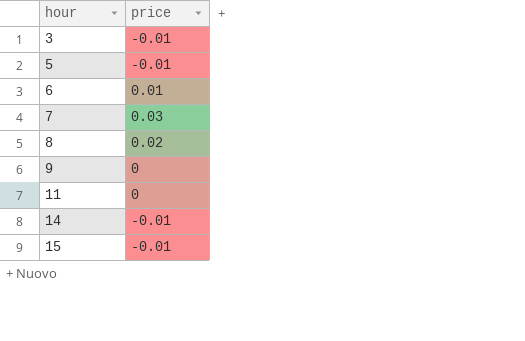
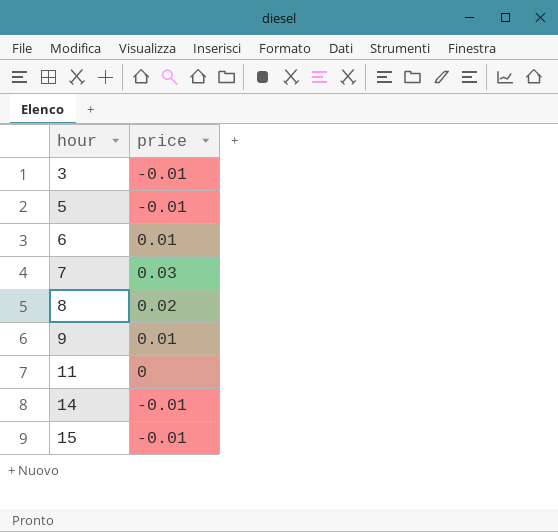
9 | price: 0 -> 0.01

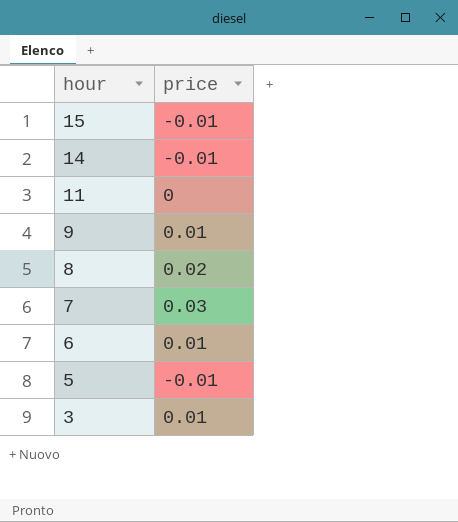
row order: hour ascending -> hour descending
3 | price: -0.01 -> 0.01

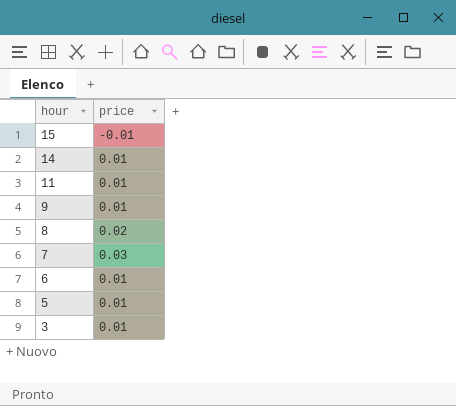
14 | price: -0.01 -> 0.01
11 | price: 0 -> 0.01
5 | price: -0.01 -> 0.01

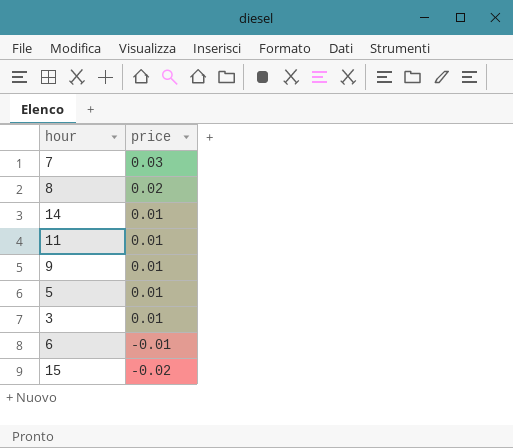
row order: hour descending -> price descending
6 | price: 0.01 -> -0.01
15 | price: -0.01 -> -0.02

